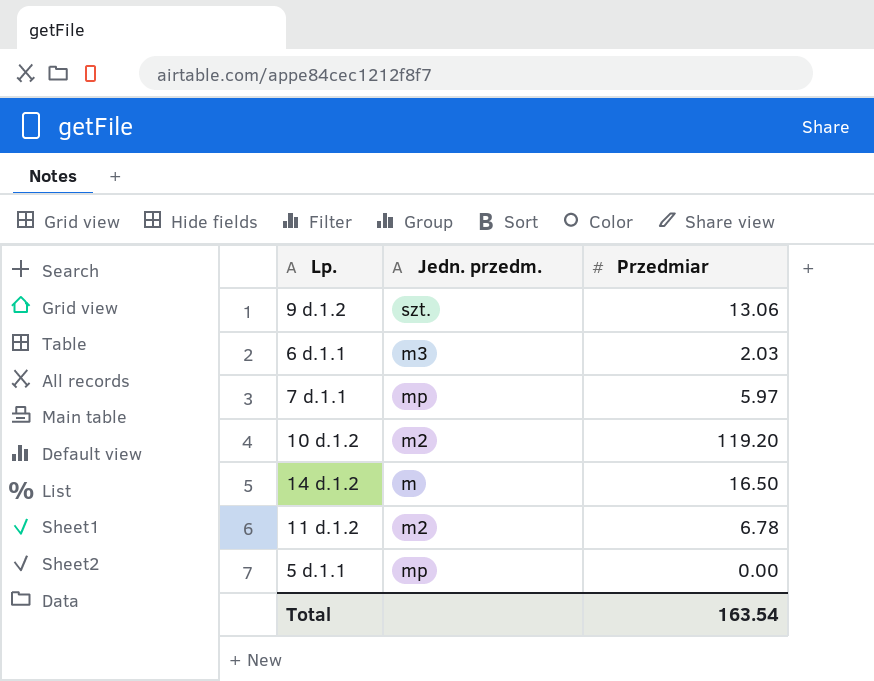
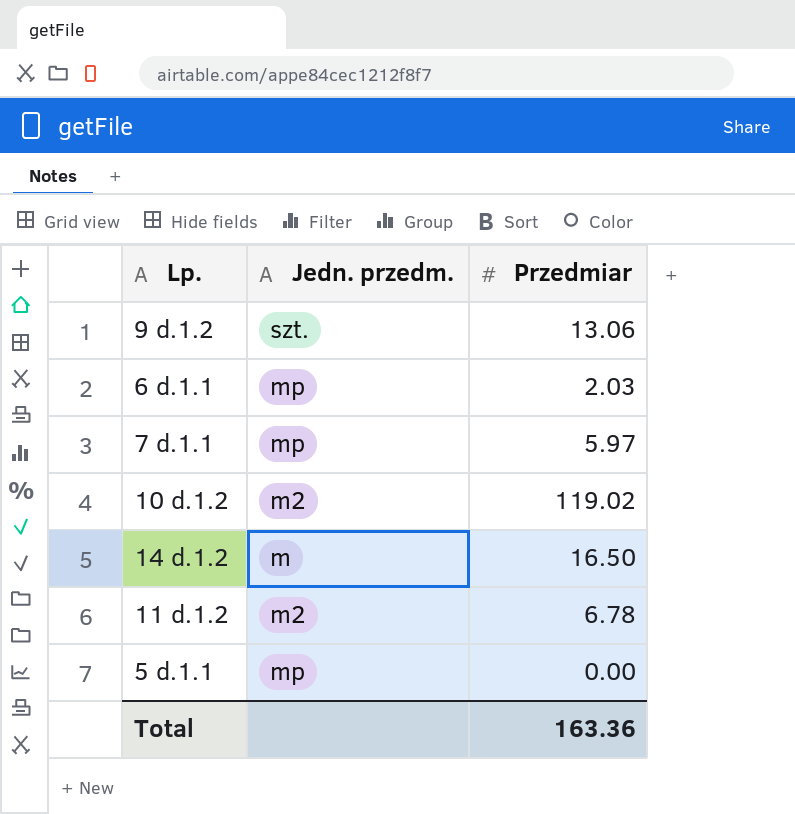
6 d.1.1 | Jedn. przedm.: m3 -> mp
10 d.1.2 | Przedmiar: 119.20 -> 119.02
Total | Przedmiar: 163.54 -> 163.36

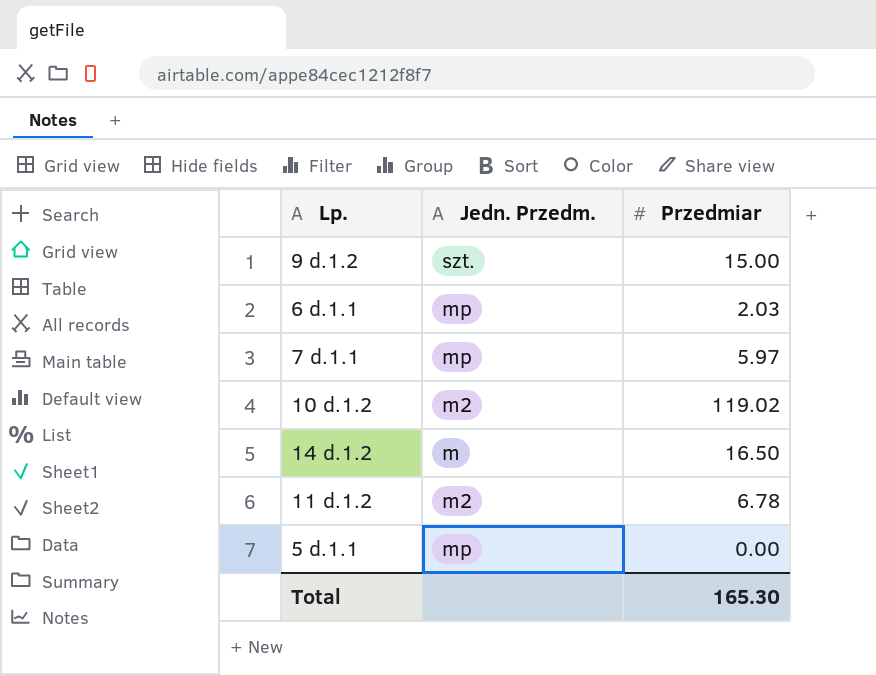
column name: Jedn. przedm. -> Jedn. Przedm.
9 d.1.2 | Przedmiar: 13.06 -> 15.00
Total | Przedmiar: 163.36 -> 165.30

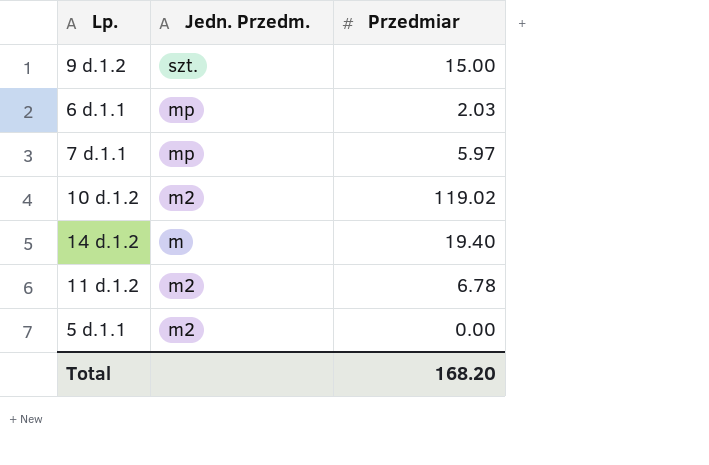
14 d.1.2 | Przedmiar: 16.50 -> 19.40
5 d.1.1 | Jedn. Przedm.: mp -> m2
Total | Przedmiar: 165.30 -> 168.20

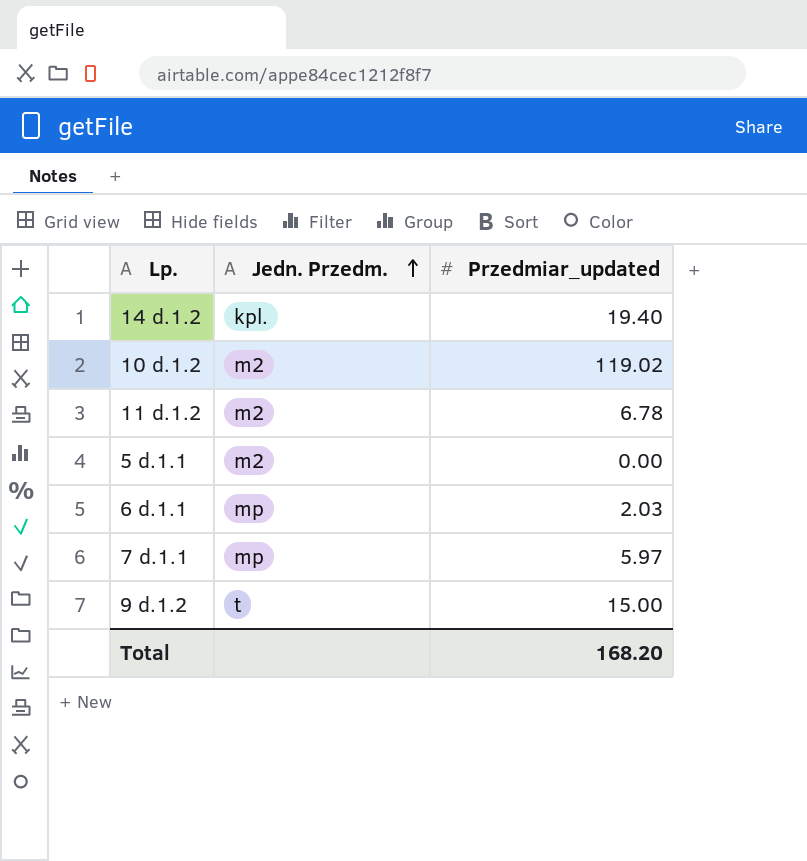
row order: none -> Jedn. Przedm. ascending
column name: Przedmiar -> Przedmiar_updated
14 d.1.2 | Jedn. Przedm.: m -> kpl.
9 d.1.2 | Jedn. Przedm.: szt. -> t

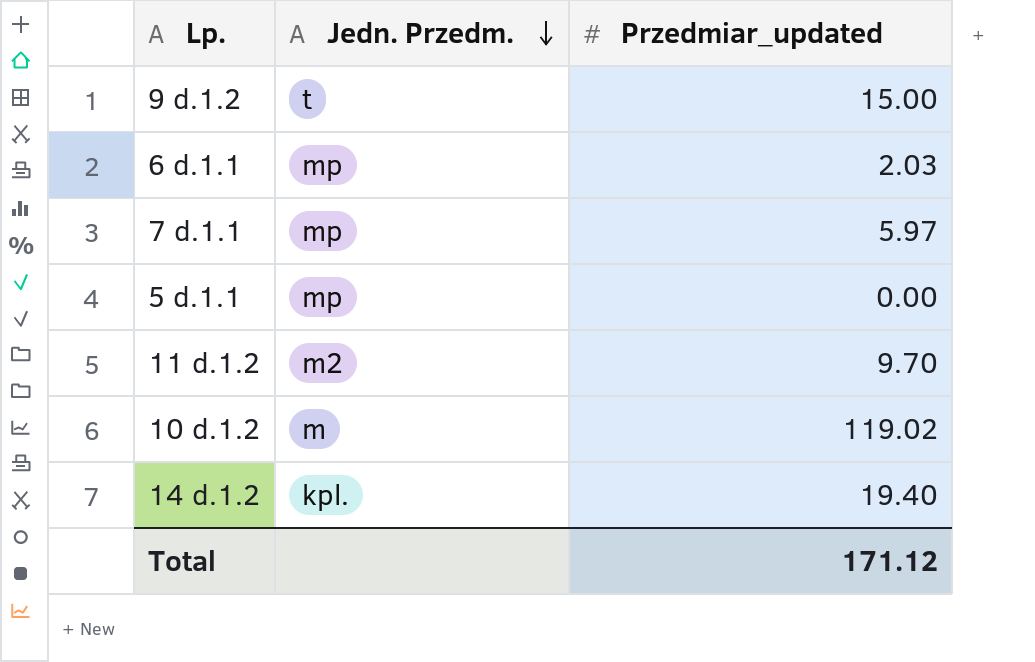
row order: Jedn. Przedm. ascending -> Jedn. Przedm. descending
5 d.1.1 | Jedn. Przedm.: m2 -> mp
11 d.1.2 | Przedmiar_updated: 6.78 -> 9.70
10 d.1.2 | Jedn. Przedm.: m2 -> m
Total | Przedmiar_updated: 168.20 -> 171.12

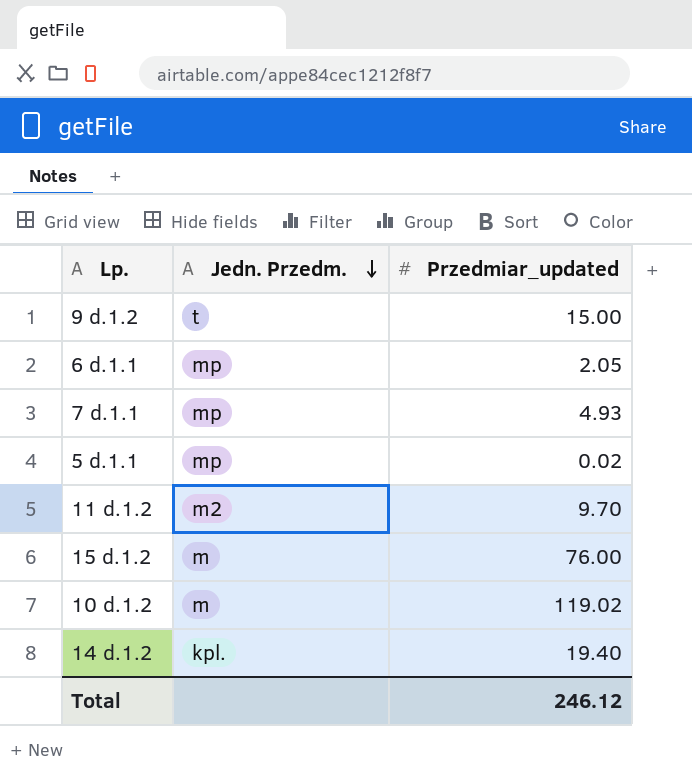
6 d.1.1 | Przedmiar_updated: 2.03 -> 2.05
7 d.1.1 | Przedmiar_updated: 5.97 -> 4.93
5 d.1.1 | Przedmiar_updated: 0.00 -> 0.02
row 15 d.1.2: none -> m | 76.00
Total | Przedmiar_updated: 171.12 -> 246.12

